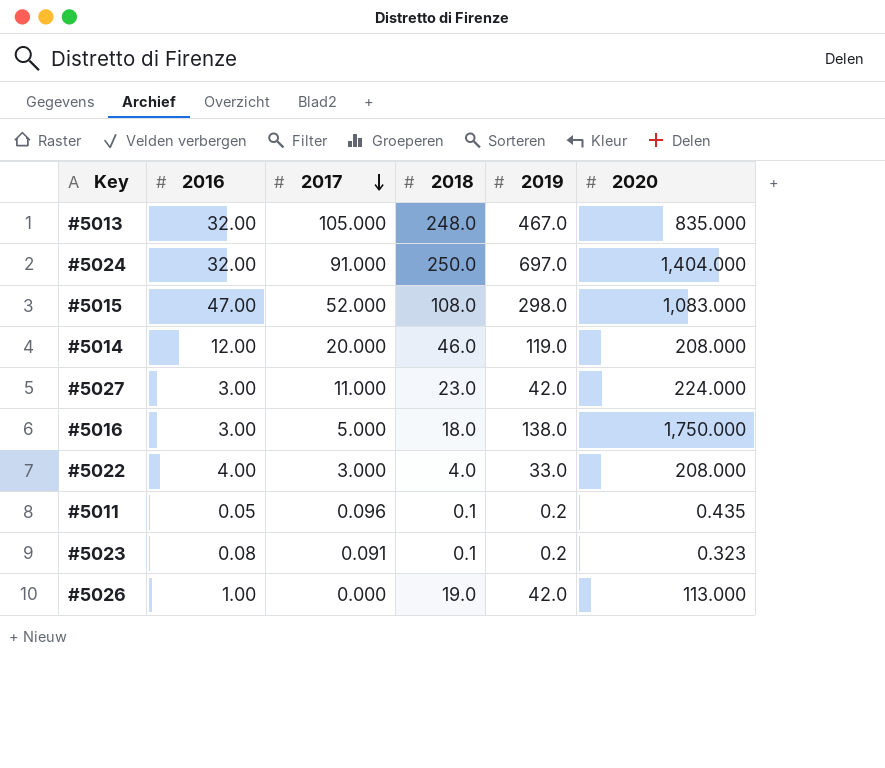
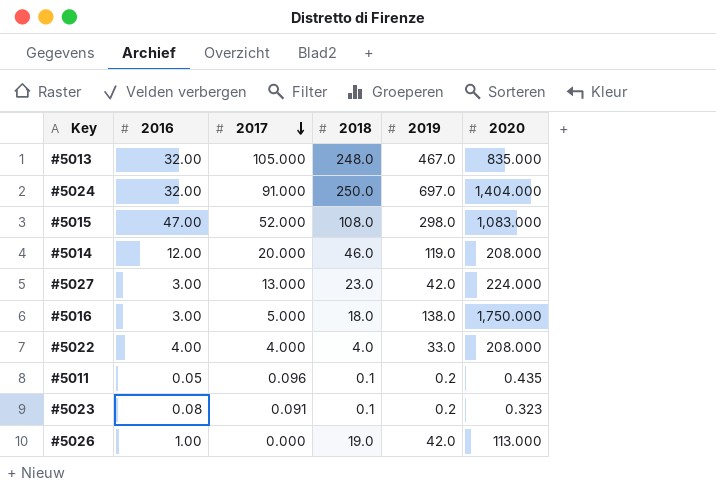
#5027 | 2017: 11.000 -> 13.000
#5022 | 2017: 3.000 -> 4.000

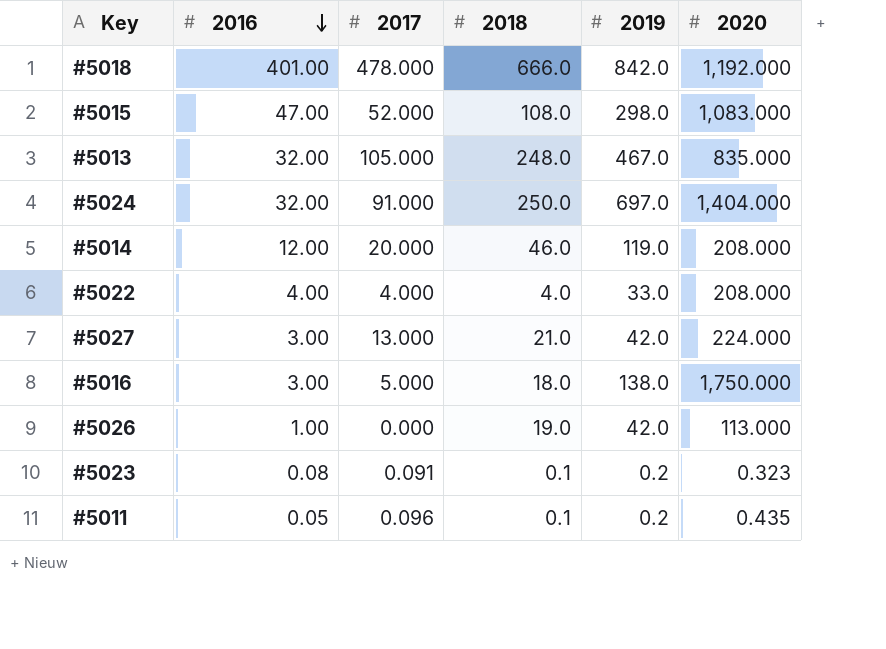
row order: 2017 descending -> 2016 descending
row #5018: none -> 401.00 | 478.000 | 666.0 | 842.0 | 1,192.000
#5027 | 2018: 23.0 -> 21.0

